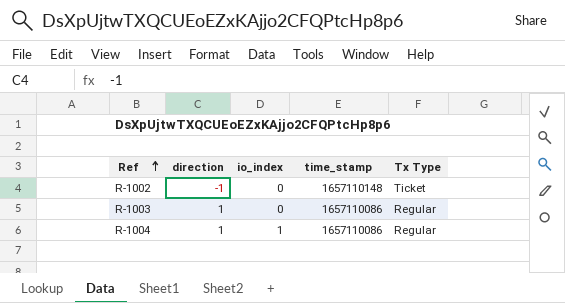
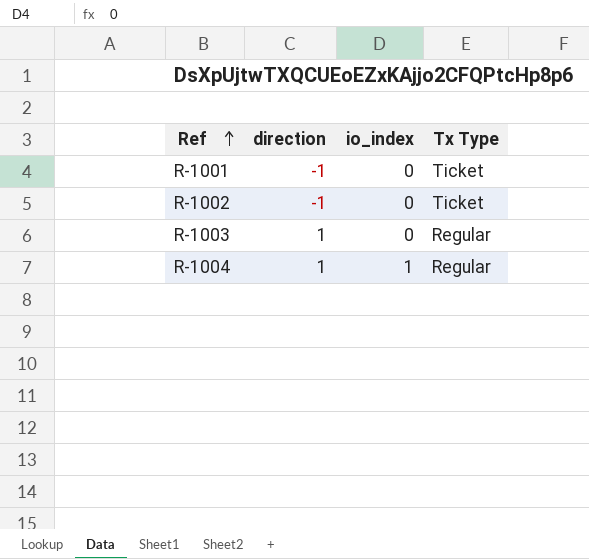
column time_stamp | position: 4 -> none
row R-1001: none -> -1 | 0 | Ticket

